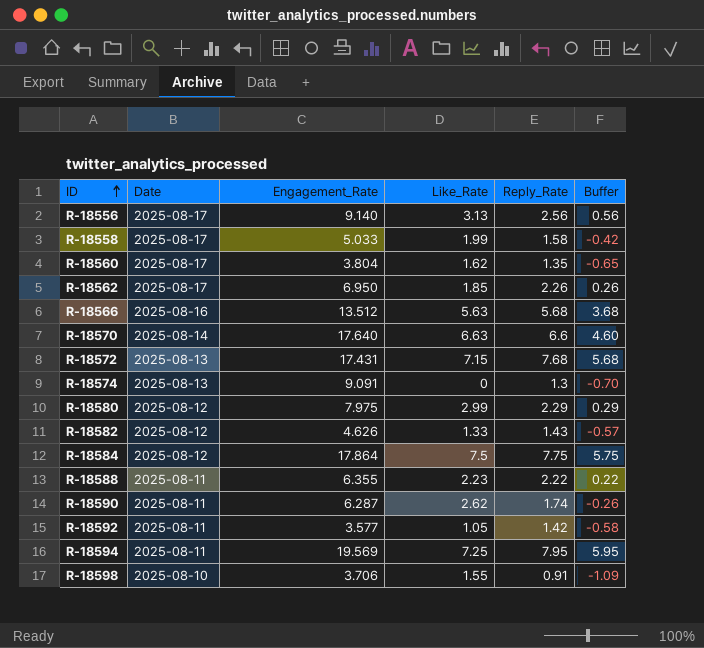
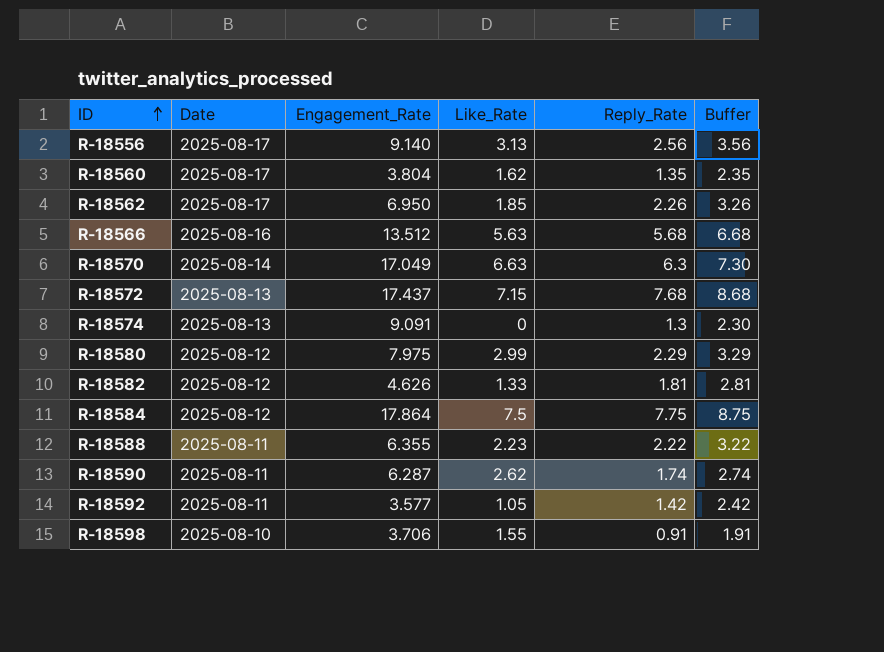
column Buffer | formula: [Reply_Rate] - 2 -> [Reply_Rate] + 1
row R-18558: 2025-08-17 | 5.033 | 1.99 | 1.58 | -0.42 -> none
row R-18594: 2025-08-11 | 19.569 | 7.25 | 7.95 | 5.95 -> none
R-18570 | Engagement_Rate: 17.640 -> 17.049
R-18570 | Reply_Rate: 6.6 -> 6.3
R-18572 | Engagement_Rate: 17.431 -> 17.437
R-18582 | Reply_Rate: 1.43 -> 1.81

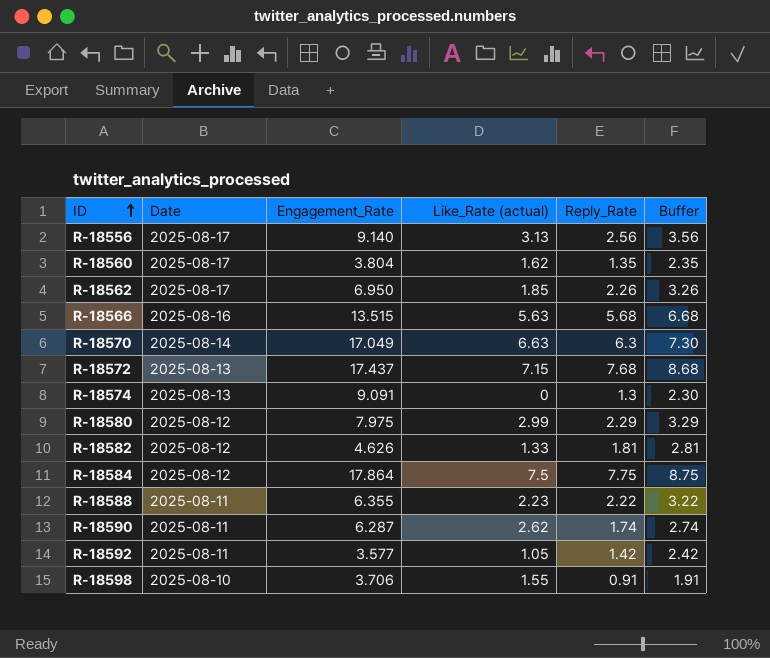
column name: Like_Rate -> Like_Rate (actual)
R-18566 | Engagement_Rate: 13.512 -> 13.515

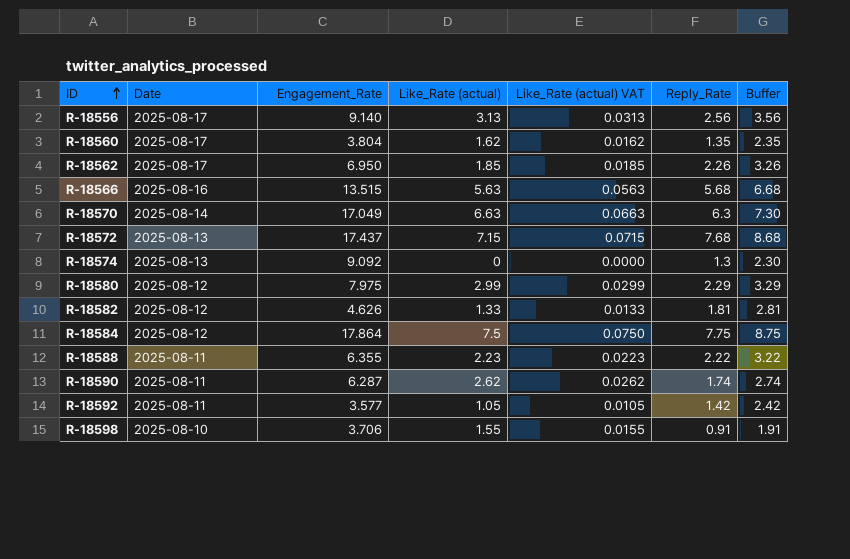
column Like_Rate (actual) VAT | formula: none -> [Like_Rate (actual)] * 0.01
R-18574 | Engagement_Rate: 9.091 -> 9.092

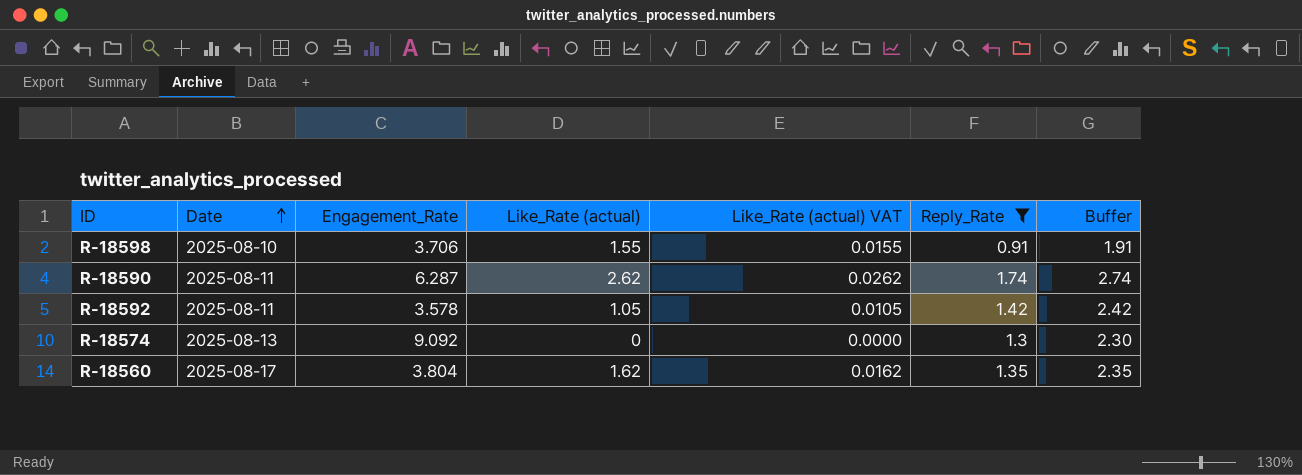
filter: none -> Reply_Rate <= 1.74
row order: ID ascending -> Date ascending
R-18592 | Engagement_Rate: 3.577 -> 3.578

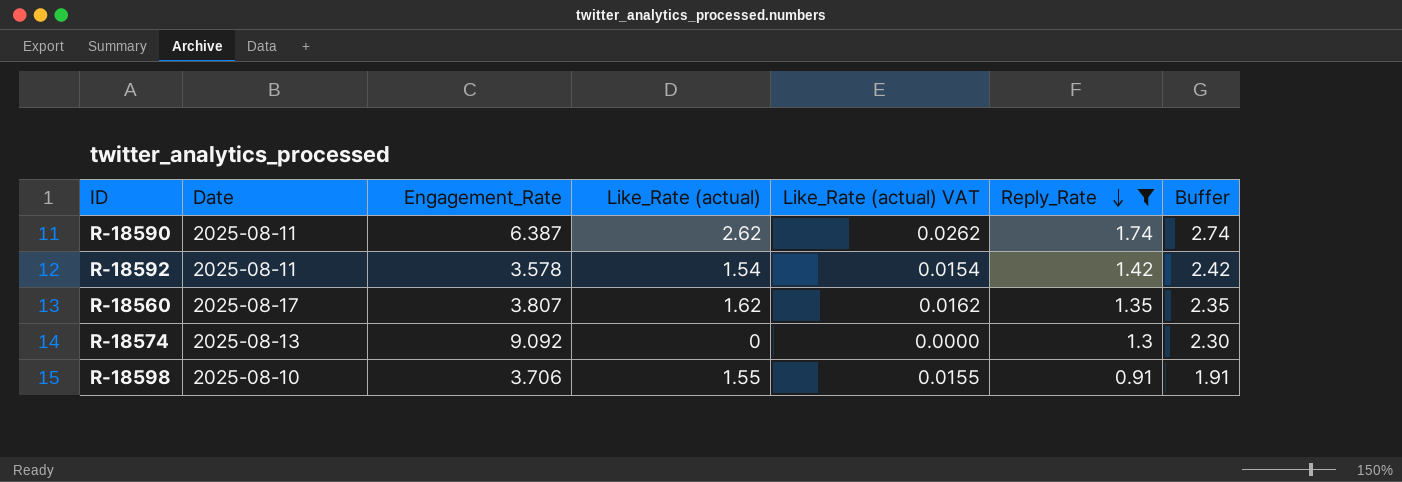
row order: Date ascending -> Reply_Rate descending
R-18590 | Engagement_Rate: 6.287 -> 6.387
R-18592 | Like_Rate (actual): 1.05 -> 1.54
R-18592 | Like_Rate (actual) VAT: 0.0105 -> 0.0154
R-18560 | Engagement_Rate: 3.804 -> 3.807

